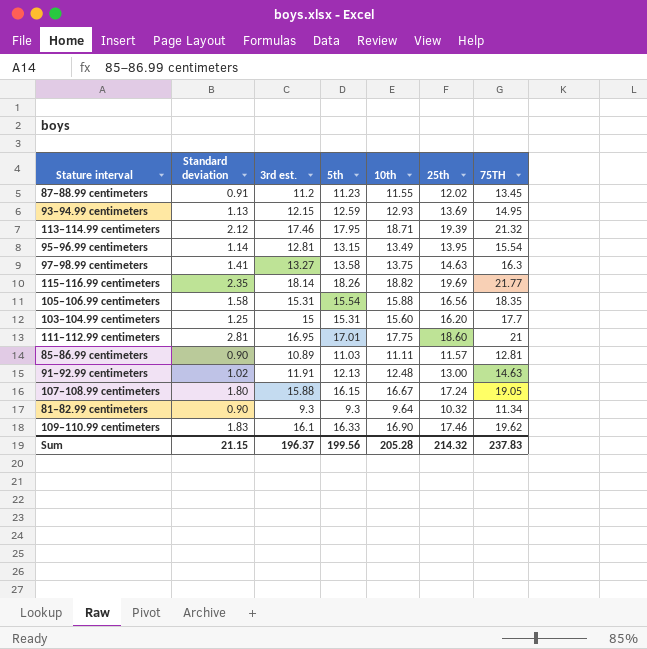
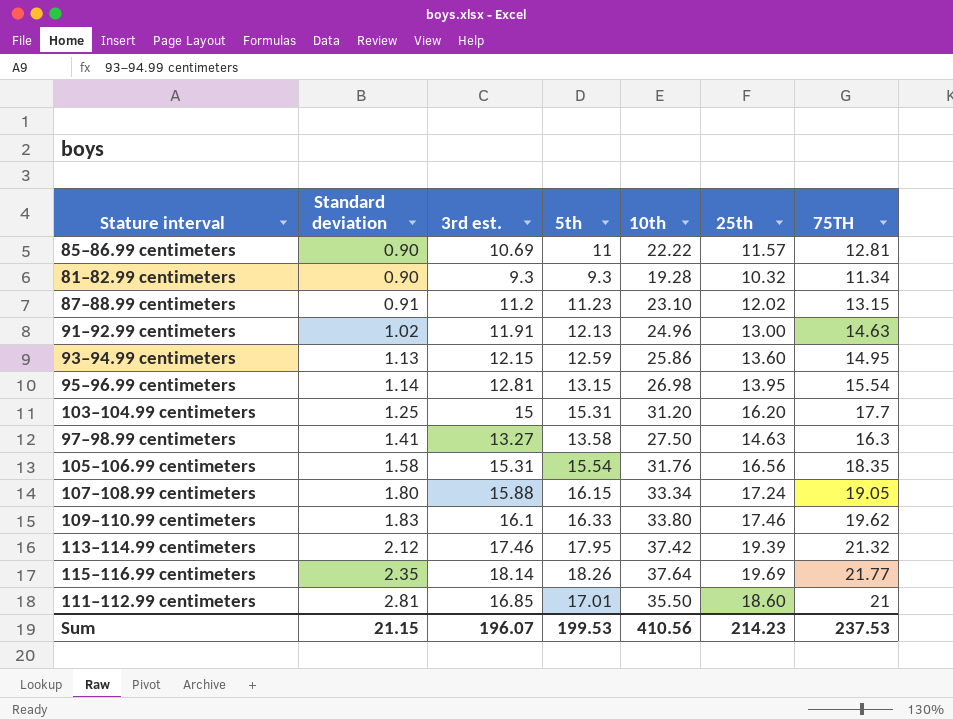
row order: none -> Standard deviation ascending
85–86.99 centimeters | 3rd est.: 10.89 -> 10.69
85–86.99 centimeters | 5th: 11.03 -> 11
85–86.99 centimeters | 10th: 11.11 -> 22.22
81–82.99 centimeters | 10th: 9.64 -> 19.28
87–88.99 centimeters | 10th: 11.55 -> 23.10
87–88.99 centimeters | 75TH: 13.45 -> 13.15
91–92.99 centimeters | 10th: 12.48 -> 24.96
93–94.99 centimeters | 10th: 12.93 -> 25.86
93–94.99 centimeters | 25th: 13.69 -> 13.60
95–96.99 centimeters | 10th: 13.49 -> 26.98
103–104.99 centimeters | 10th: 15.60 -> 31.20
97–98.99 centimeters | 10th: 13.75 -> 27.50
105–106.99 centimeters | 10th: 15.88 -> 31.76
107–108.99 centimeters | 10th: 16.67 -> 33.34
109–110.99 centimeters | 10th: 16.90 -> 33.80
113–114.99 centimeters | 10th: 18.71 -> 37.42
115–116.99 centimeters | 10th: 18.82 -> 37.64
111–112.99 centimeters | 3rd est.: 16.95 -> 16.85
111–112.99 centimeters | 10th: 17.75 -> 35.50
Sum | 3rd est.: 196.37 -> 196.07
Sum | 5th: 199.56 -> 199.53
Sum | 10th: 205.28 -> 410.56
Sum | 25th: 214.32 -> 214.23
Sum | 75TH: 237.83 -> 237.53

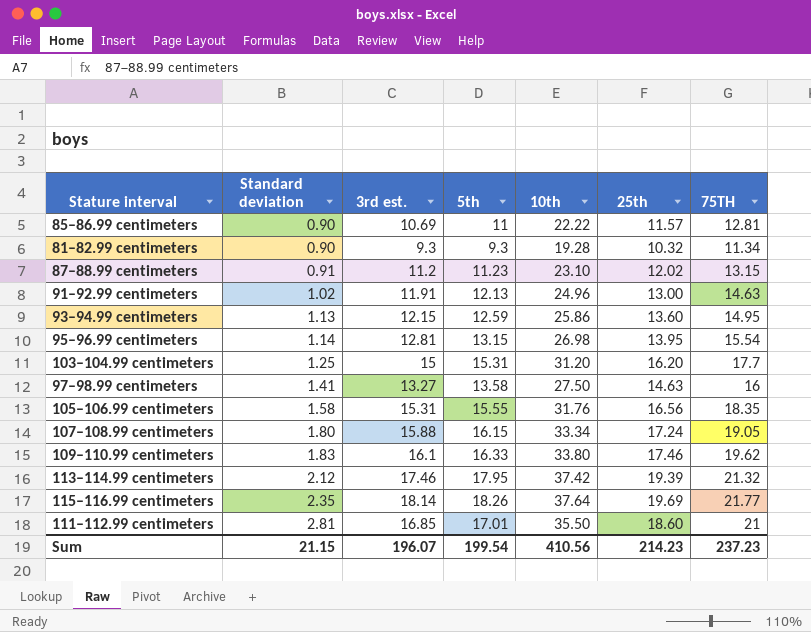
97–98.99 centimeters | 75TH: 16.3 -> 16
105–106.99 centimeters | 5th: 15.54 -> 15.55
Sum | 5th: 199.53 -> 199.54
Sum | 75TH: 237.53 -> 237.23

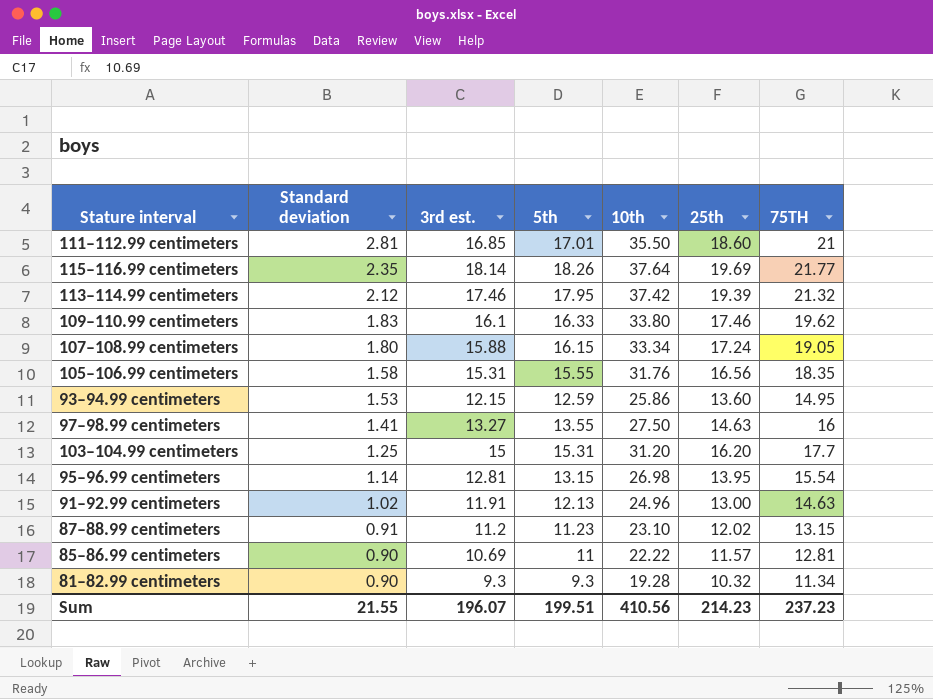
row order: Standard deviation ascending -> Standard deviation descending
93–94.99 centimeters | Standard deviation: 1.13 -> 1.53
97–98.99 centimeters | 5th: 13.58 -> 13.55
Sum | Standard deviation: 21.15 -> 21.55
Sum | 5th: 199.54 -> 199.51

